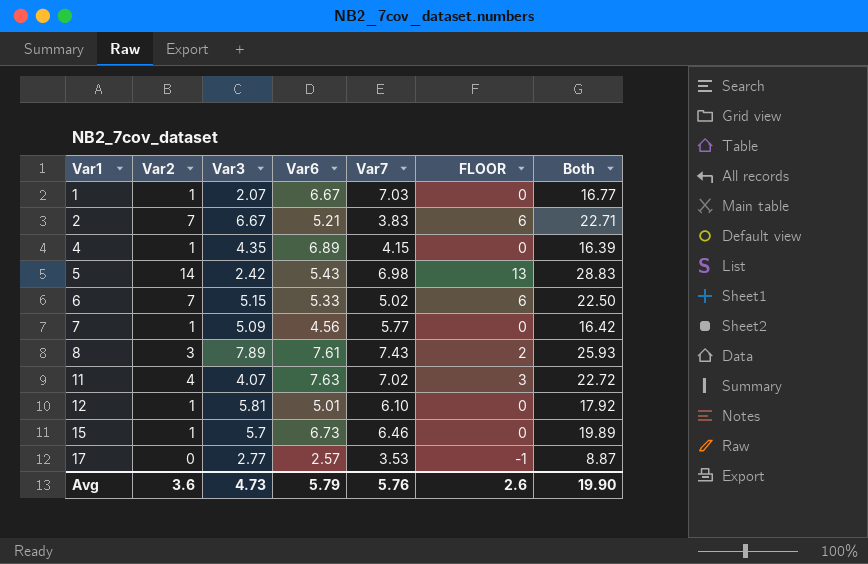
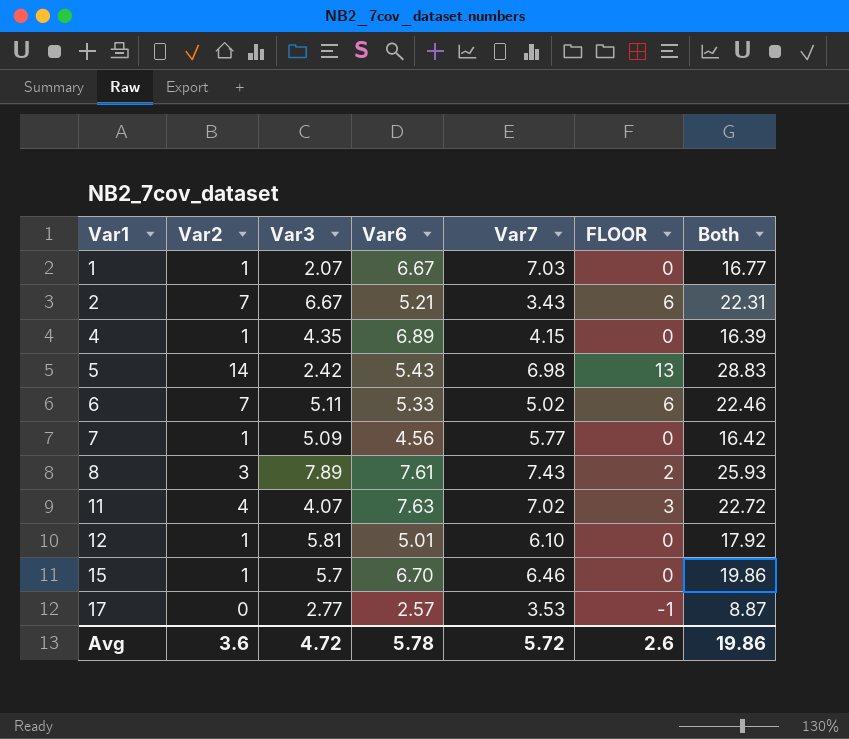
2 | Var7: 3.83 -> 3.43
2 | Both: 22.71 -> 22.31
6 | Var3: 5.15 -> 5.11
6 | Both: 22.50 -> 22.46
15 | Var6: 6.73 -> 6.70
15 | Both: 19.89 -> 19.86
Avg | Var3: 4.73 -> 4.72
Avg | Var6: 5.79 -> 5.78
Avg | Var7: 5.76 -> 5.72
Avg | Both: 19.90 -> 19.86

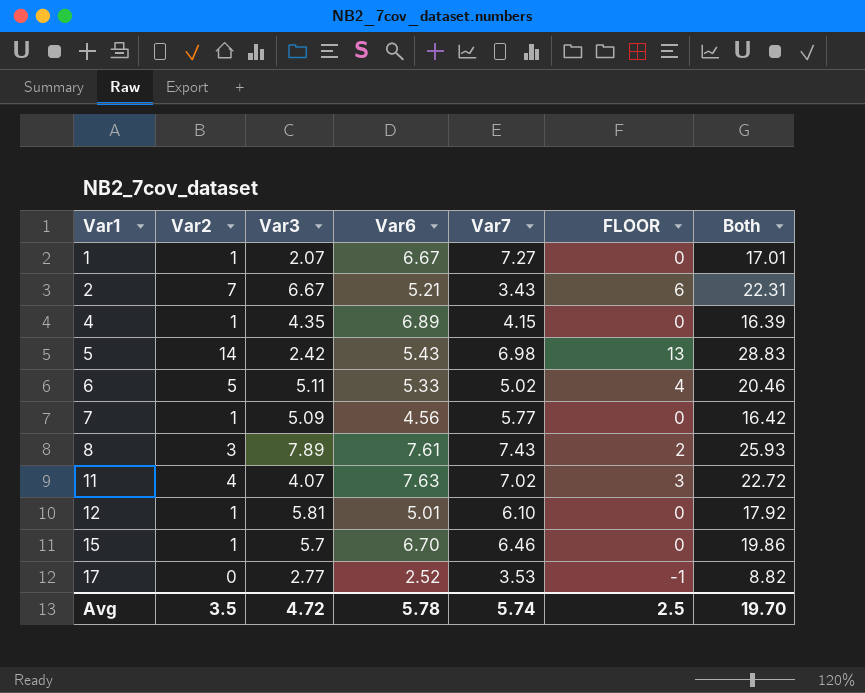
1 | Var7: 7.03 -> 7.27
1 | Both: 16.77 -> 17.01
6 | Var2: 7 -> 5
6 | FLOOR: 6 -> 4
6 | Both: 22.46 -> 20.46
17 | Var6: 2.57 -> 2.52
17 | Both: 8.87 -> 8.82
Avg | Var2: 3.6 -> 3.5
Avg | Var7: 5.72 -> 5.74
Avg | FLOOR: 2.6 -> 2.5
Avg | Both: 19.86 -> 19.70

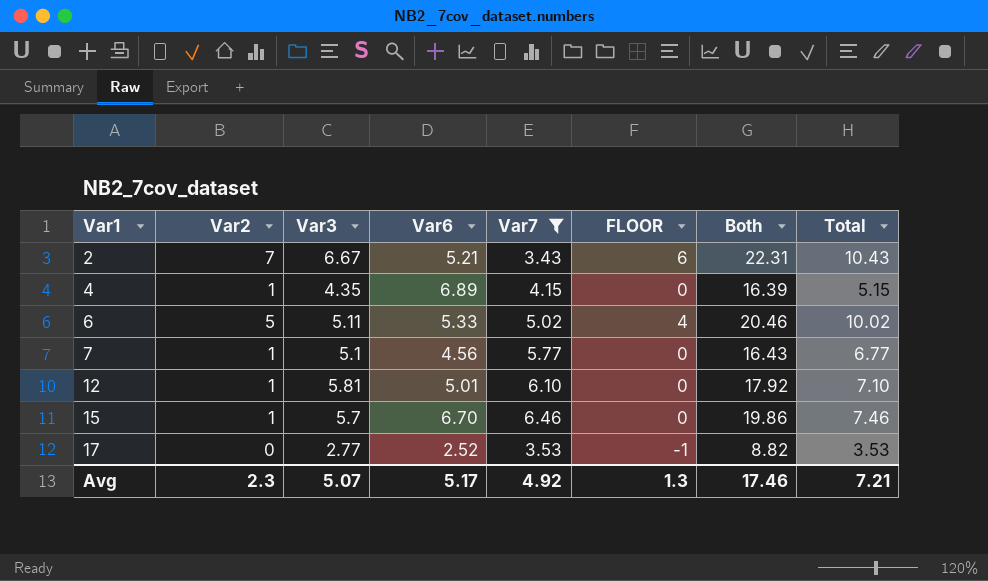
filter: none -> Var7 <= 6.46
column Total | formula: none -> [Var2] + [Var7]
7 | Var3: 5.09 -> 5.1
7 | Both: 16.42 -> 16.43
Avg | Var2: 3.5 -> 2.3
Avg | Var3: 4.72 -> 5.07
Avg | Var6: 5.78 -> 5.17
Avg | Var7: 5.74 -> 4.92
Avg | FLOOR: 2.5 -> 1.3
Avg | Both: 19.70 -> 17.46

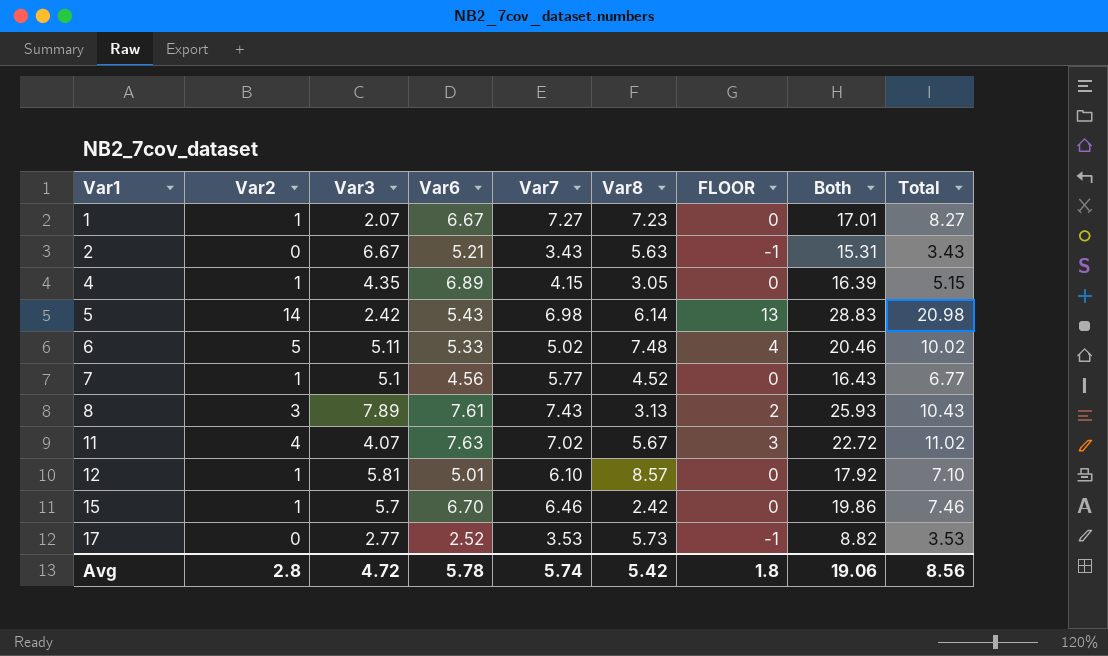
filter: Var7 <= 6.46 -> none
column Var8 | position: none -> 6
2 | Var2: 7 -> 0
2 | FLOOR: 6 -> -1
2 | Both: 22.31 -> 15.31
2 | Total: 10.43 -> 3.43
Avg | Var2: 2.3 -> 2.8
Avg | Var3: 5.07 -> 4.72
Avg | Var6: 5.17 -> 5.78
Avg | Var7: 4.92 -> 5.74
Avg | FLOOR: 1.3 -> 1.8
Avg | Both: 17.46 -> 19.06
Avg | Total: 7.21 -> 8.56

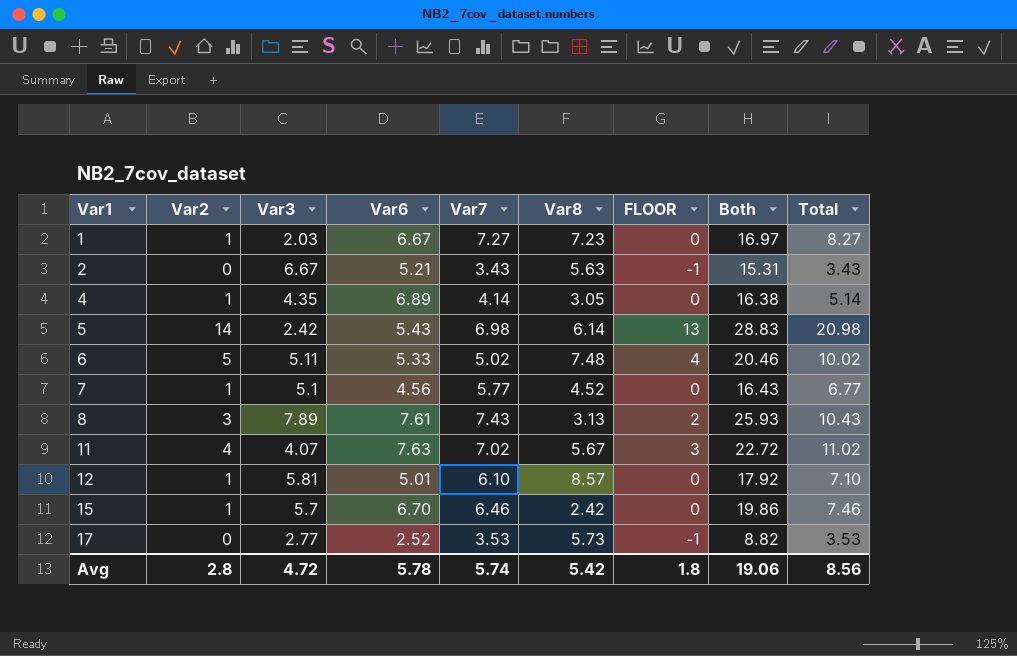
1 | Var3: 2.07 -> 2.03
1 | Both: 17.01 -> 16.97
4 | Var7: 4.15 -> 4.14
4 | Both: 16.39 -> 16.38
4 | Total: 5.15 -> 5.14

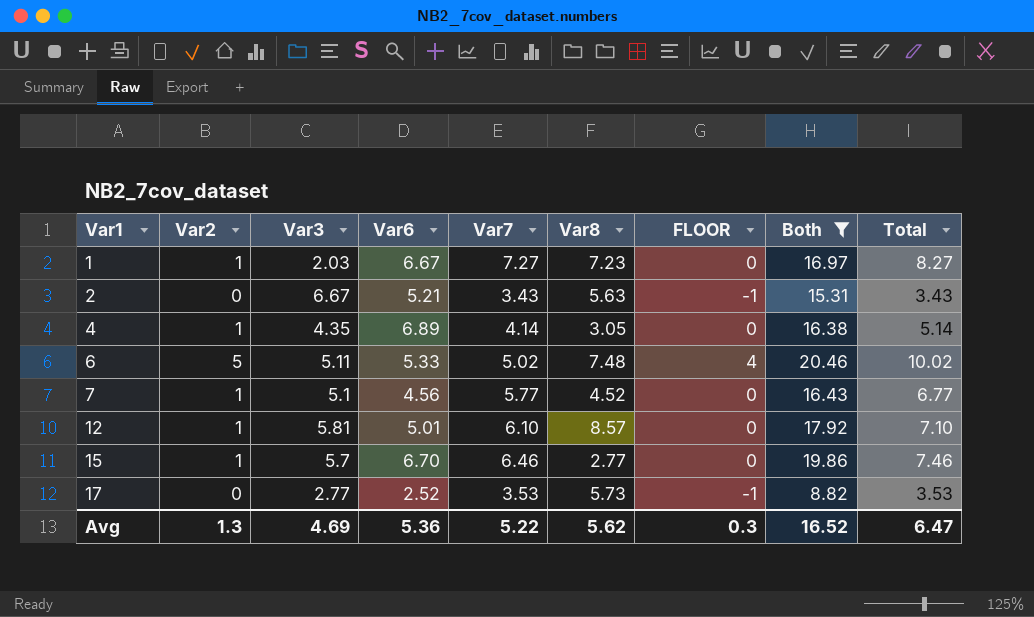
filter: none -> Both <= 20.46
15 | Var8: 2.42 -> 2.77
Avg | Var2: 2.8 -> 1.3
Avg | Var3: 4.72 -> 4.69
Avg | Var6: 5.78 -> 5.36
Avg | Var7: 5.74 -> 5.22
Avg | Var8: 5.42 -> 5.62
Avg | FLOOR: 1.8 -> 0.3
Avg | Both: 19.06 -> 16.52
Avg | Total: 8.56 -> 6.47

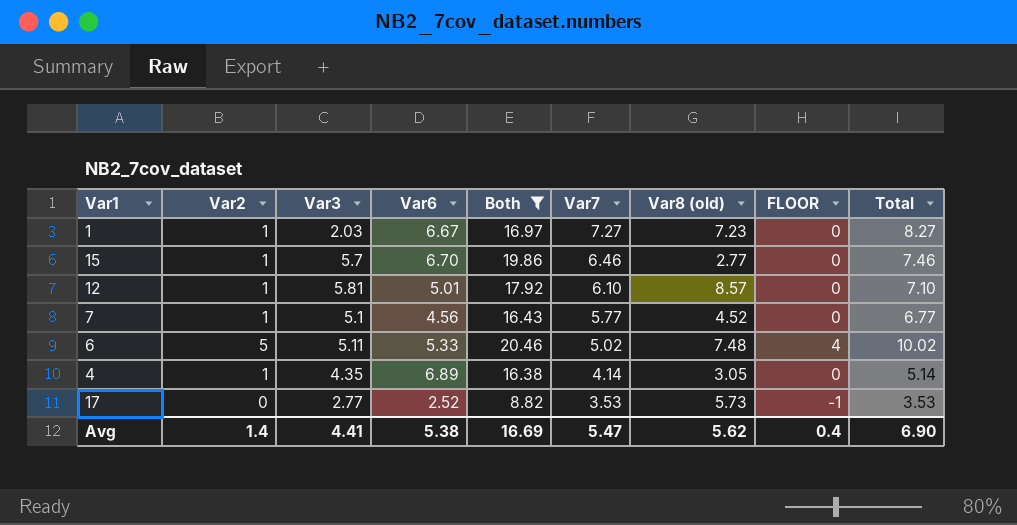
row order: Var1 ascending -> Var7 descending
column Both | position: 8 -> 5
column name: Var8 -> Var8 (old)
row 2: 0 | 6.67 | 5.21 | 3.43 | 5.63 | -1 | 15.31 | 3.43 -> none
Avg | Var2: 1.3 -> 1.4
Avg | Var3: 4.69 -> 4.41
Avg | Var6: 5.36 -> 5.38
Avg | Both: 16.52 -> 16.69
Avg | Var7: 5.22 -> 5.47
Avg | FLOOR: 0.3 -> 0.4
Avg | Total: 6.47 -> 6.90

